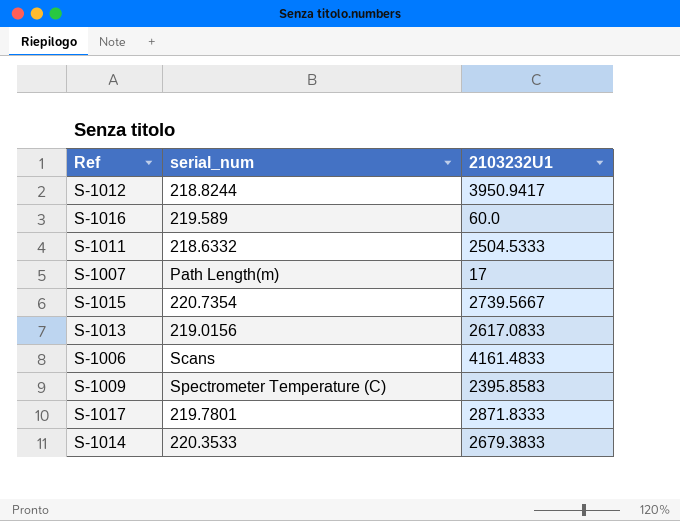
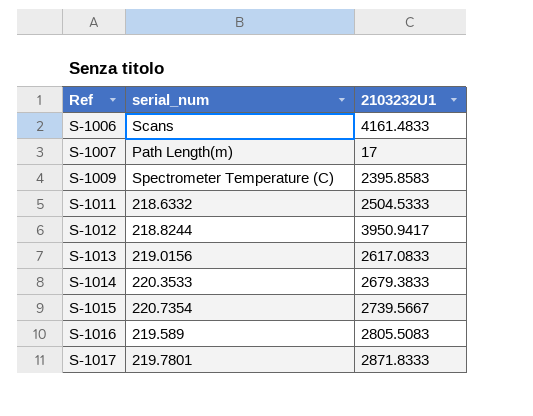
row order: none -> Ref ascending
S-1016 | 2103232U1: 60.0 -> 2805.5083

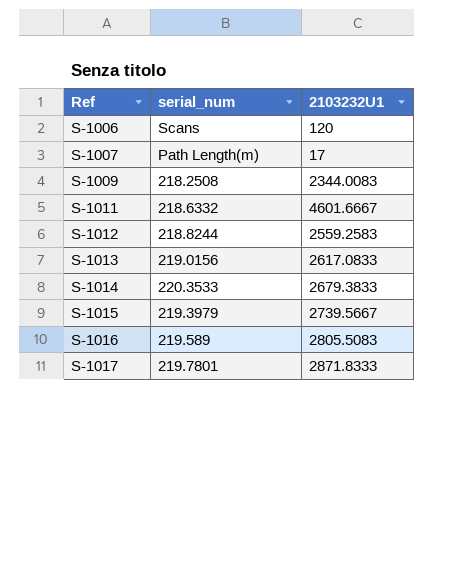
S-1006 | 2103232U1: 4161.4833 -> 120
S-1009 | serial_num: Spectrometer Temperature (C) -> 218.2508
S-1009 | 2103232U1: 2395.8583 -> 2344.0083
S-1011 | 2103232U1: 2504.5333 -> 4601.6667
S-1012 | 2103232U1: 3950.9417 -> 2559.2583
S-1015 | serial_num: 220.7354 -> 219.3979

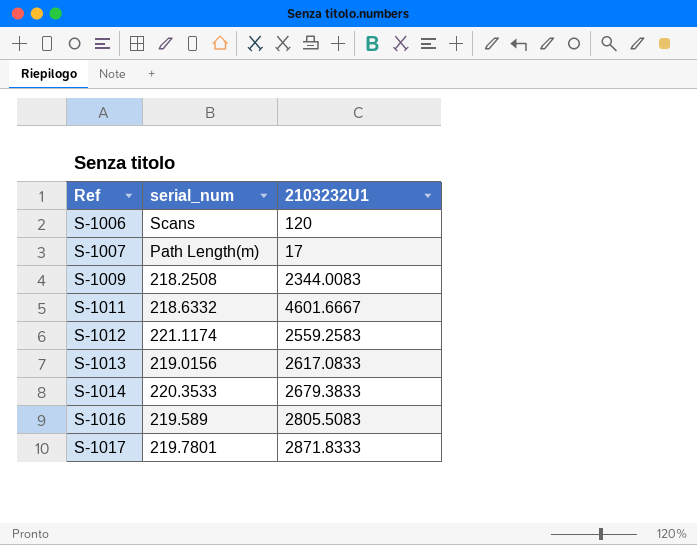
row S-1015: 219.3979 | 2739.5667 -> none
S-1012 | serial_num: 218.8244 -> 221.1174

